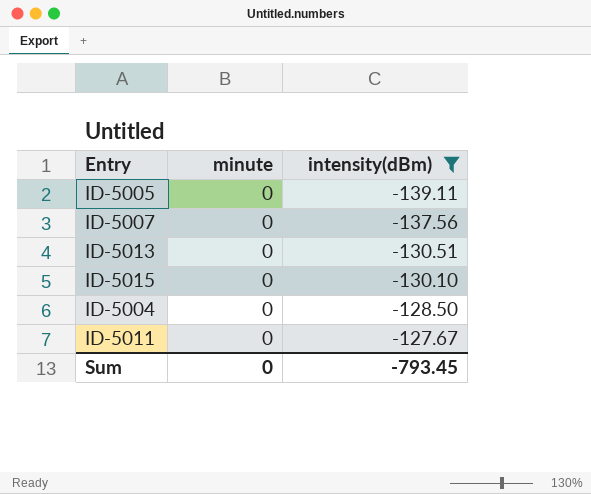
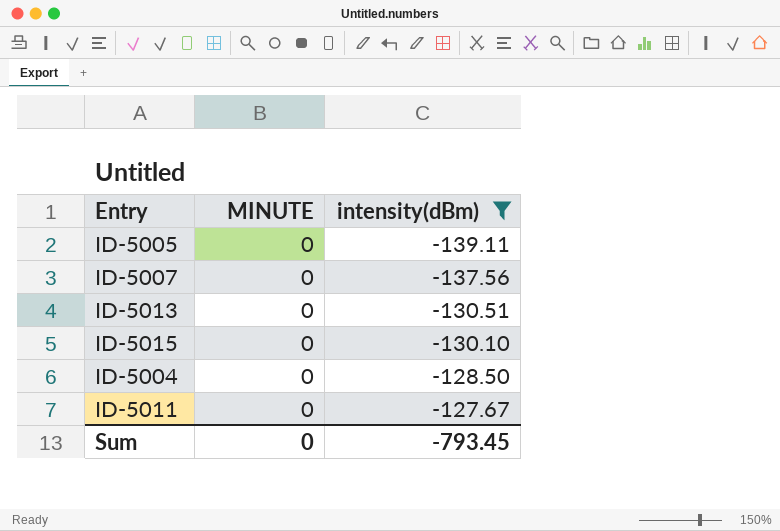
column name: minute -> MINUTE

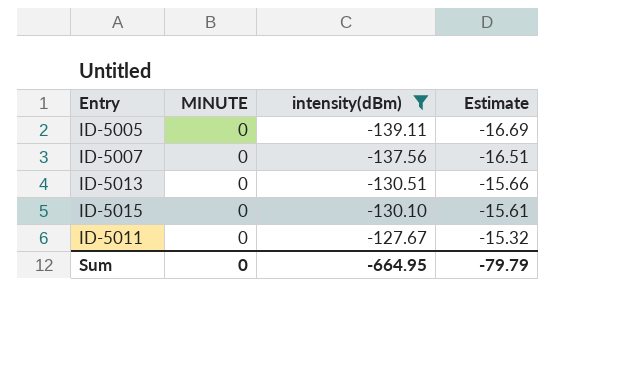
column Estimate | formula: none -> [intensity(dBm)] * 0.12
row ID-5004: 0 | -128.50 -> none
Sum | intensity(dBm): -793.45 -> -664.95

